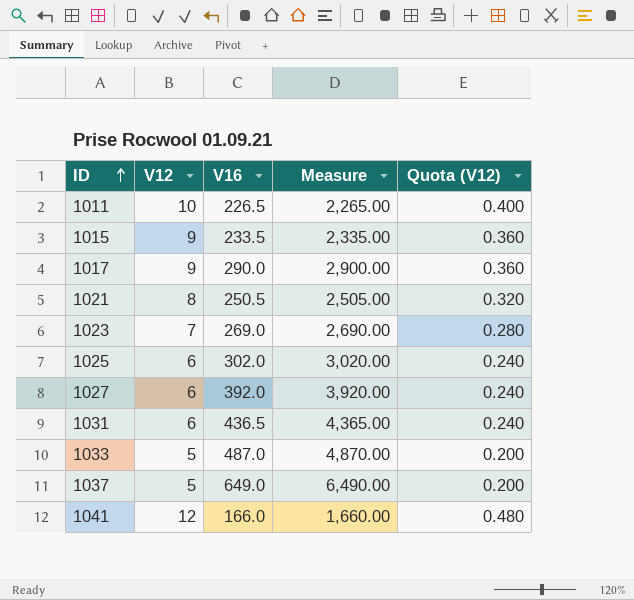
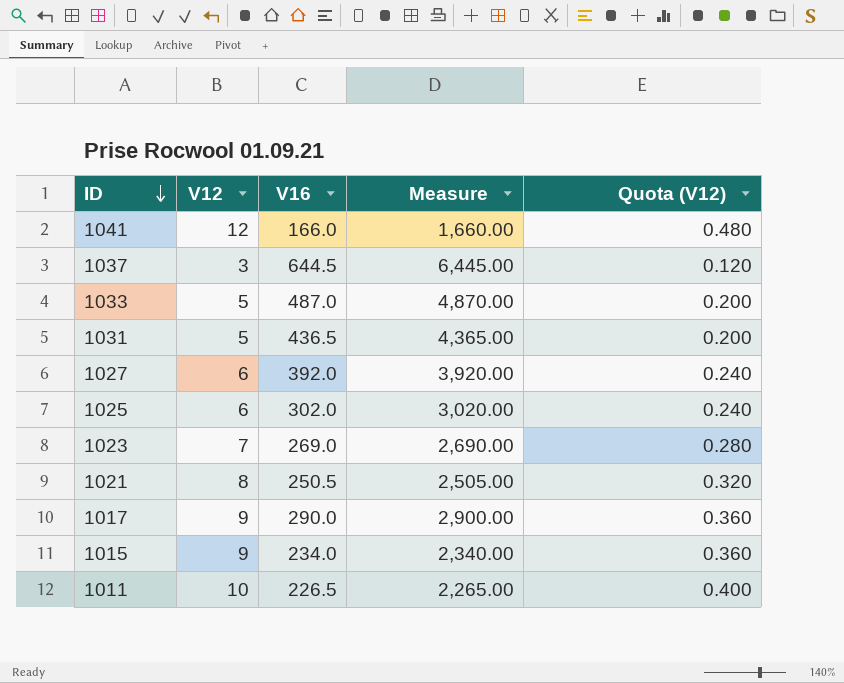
row order: ID ascending -> ID descending
1037 | V12: 5 -> 3
1037 | V16: 649.0 -> 644.5
1037 | Measure: 6,490.00 -> 6,445.00
1037 | Quota (V12): 0.200 -> 0.120
1031 | V12: 6 -> 5
1031 | Quota (V12): 0.240 -> 0.200
1015 | V16: 233.5 -> 234.0
1015 | Measure: 2,335.00 -> 2,340.00

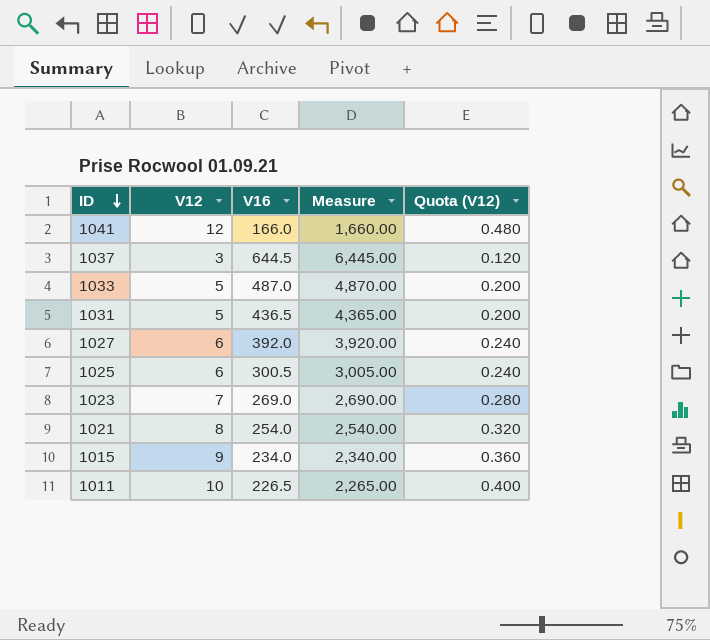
row 1017: 9 | 290.0 | 2,900.00 | 0.360 -> none
1025 | V16: 302.0 -> 300.5
1025 | Measure: 3,020.00 -> 3,005.00
1021 | V16: 250.5 -> 254.0
1021 | Measure: 2,505.00 -> 2,540.00

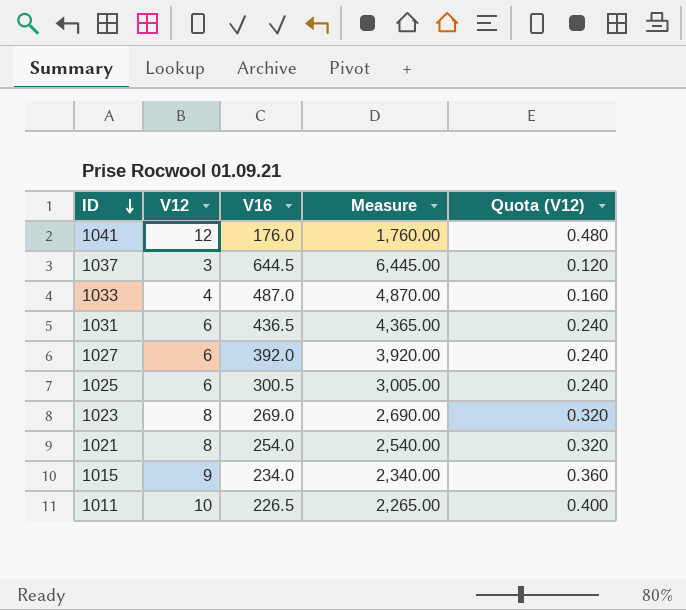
1041 | V16: 166.0 -> 176.0
1041 | Measure: 1,660.00 -> 1,760.00
1033 | V12: 5 -> 4
1033 | Quota (V12): 0.200 -> 0.160
1031 | V12: 5 -> 6
1031 | Quota (V12): 0.200 -> 0.240
1023 | V12: 7 -> 8
1023 | Quota (V12): 0.280 -> 0.320

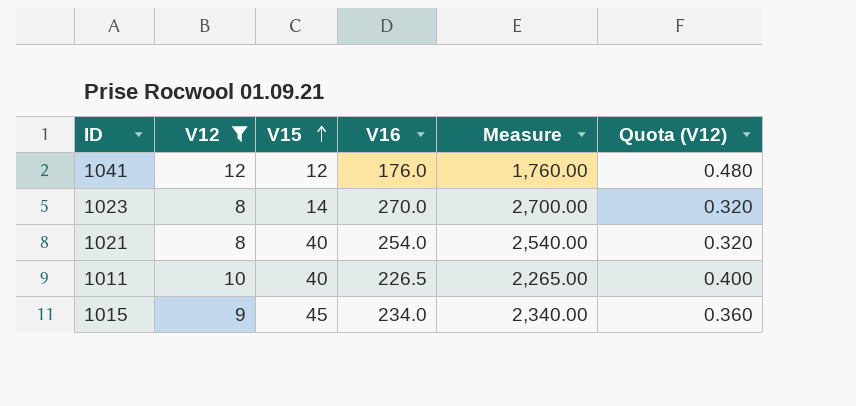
filter: none -> V12 >= 8
row order: ID descending -> V15 ascending
column V15 | position: none -> 3
1023 | V16: 269.0 -> 270.0
1023 | Measure: 2,690.00 -> 2,700.00

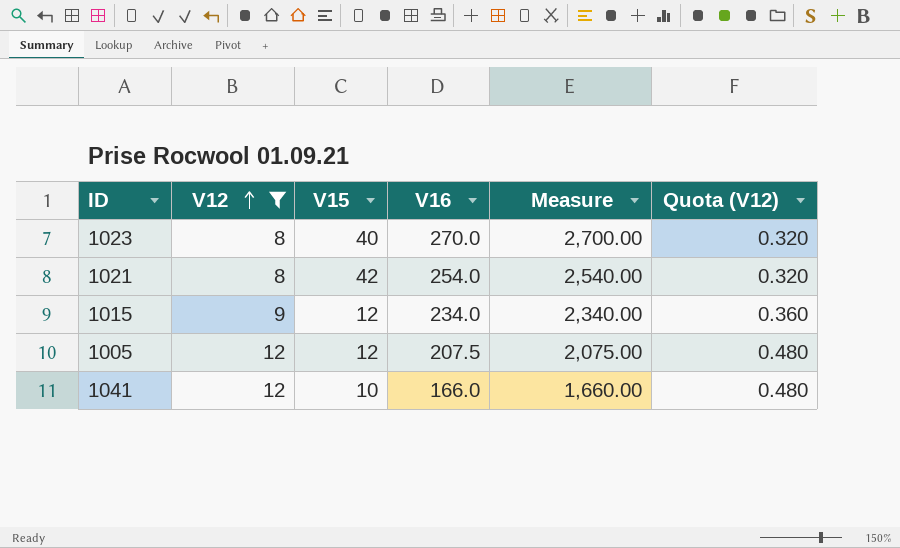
row order: V15 ascending -> V12 ascending
row 1011: 10 | 40 | 226.5 | 2,265.00 | 0.400 -> none
1023 | V15: 14 -> 40
1021 | V15: 40 -> 42
1015 | V15: 45 -> 12
row 1005: none -> 12 | 12 | 207.5 | 2,075.00 | 0.480
1041 | V15: 12 -> 10
1041 | V16: 176.0 -> 166.0
1041 | Measure: 1,760.00 -> 1,660.00

